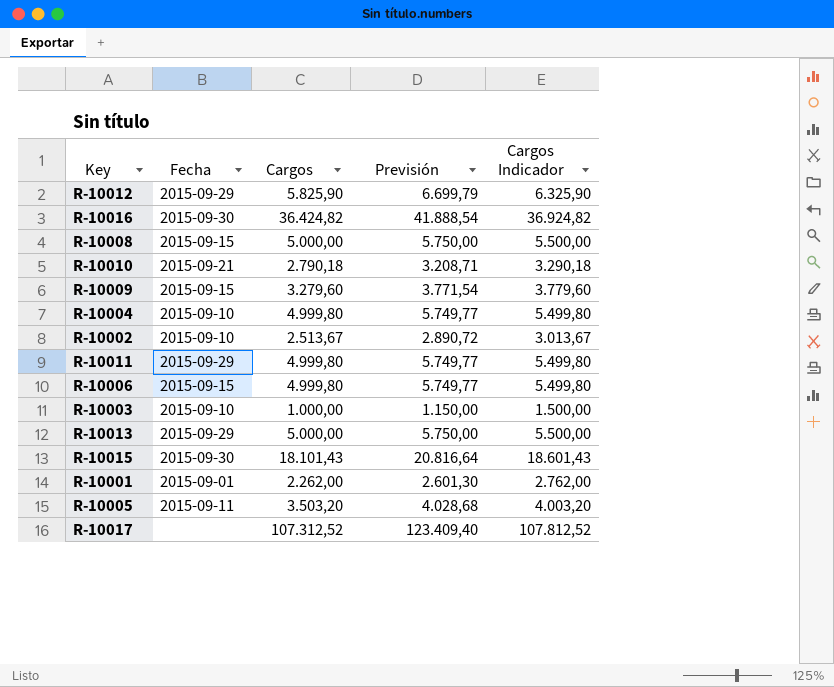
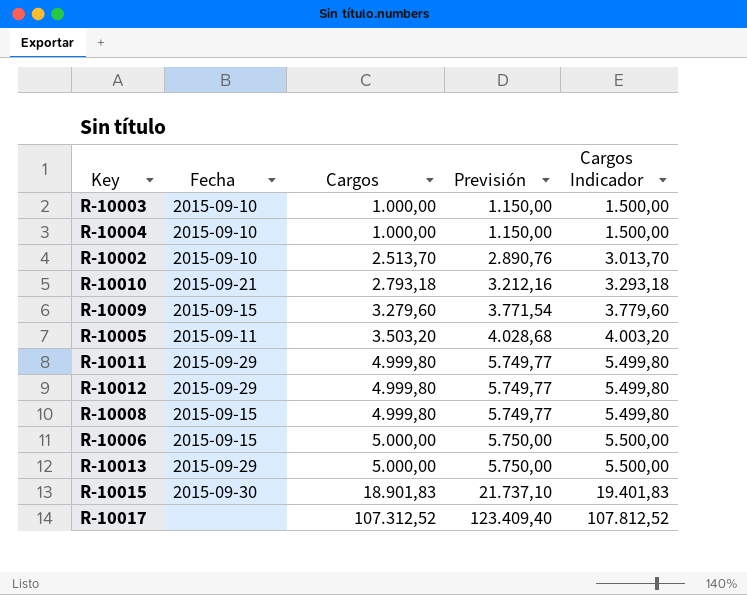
row order: none -> Cargos ascending
row R-10016: 2015-09-30 | 36.424,82 | 41.888,54 | 36.924,82 -> none
row R-10001: 2015-09-01 | 2.262,00 | 2.601,30 | 2.762,00 -> none
R-10004 | Cargos: 4.999,80 -> 1.000,00
R-10004 | Previsión: 5.749,77 -> 1.150,00
R-10004 | Cargos Indicador: 5.499,80 -> 1.500,00
R-10002 | Cargos: 2.513,67 -> 2.513,70
R-10002 | Previsión: 2.890,72 -> 2.890,76
R-10002 | Cargos Indicador: 3.013,67 -> 3.013,70
R-10010 | Cargos: 2.790,18 -> 2.793,18
R-10010 | Previsión: 3.208,71 -> 3.212,16
R-10010 | Cargos Indicador: 3.290,18 -> 3.293,18
R-10012 | Cargos: 5.825,90 -> 4.999,80
R-10012 | Previsión: 6.699,79 -> 5.749,77
R-10012 | Cargos Indicador: 6.325,90 -> 5.499,80
R-10008 | Cargos: 5.000,00 -> 4.999,80
R-10008 | Previsión: 5.750,00 -> 5.749,77
R-10008 | Cargos Indicador: 5.500,00 -> 5.499,80
R-10006 | Cargos: 4.999,80 -> 5.000,00
R-10006 | Previsión: 5.749,77 -> 5.750,00
R-10006 | Cargos Indicador: 5.499,80 -> 5.500,00
R-10015 | Cargos: 18.101,43 -> 18.901,83
R-10015 | Previsión: 20.816,64 -> 21.737,10
R-10015 | Cargos Indicador: 18.601,43 -> 19.401,83

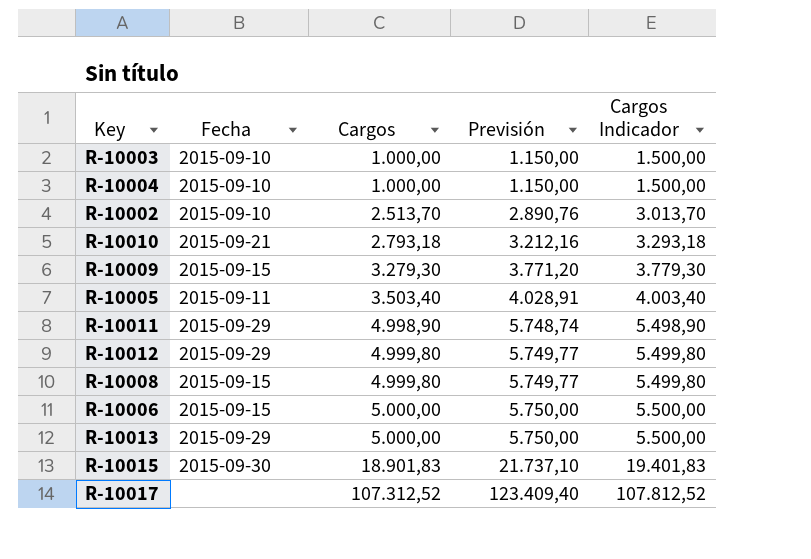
R-10009 | Cargos: 3.279,60 -> 3.279,30
R-10009 | Previsión: 3.771,54 -> 3.771,20
R-10009 | Cargos Indicador: 3.779,60 -> 3.779,30
R-10005 | Cargos: 3.503,20 -> 3.503,40
R-10005 | Previsión: 4.028,68 -> 4.028,91
R-10005 | Cargos Indicador: 4.003,20 -> 4.003,40
R-10011 | Cargos: 4.999,80 -> 4.998,90
R-10011 | Previsión: 5.749,77 -> 5.748,74
R-10011 | Cargos Indicador: 5.499,80 -> 5.498,90

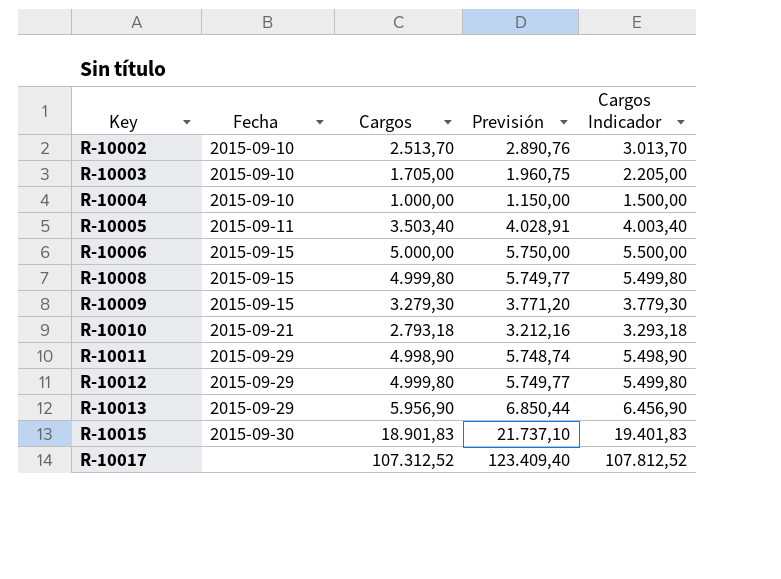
row order: Cargos ascending -> Key ascending
R-10003 | Cargos: 1.000,00 -> 1.705,00
R-10003 | Previsión: 1.150,00 -> 1.960,75
R-10003 | Cargos Indicador: 1.500,00 -> 2.205,00
R-10013 | Cargos: 5.000,00 -> 5.956,90
R-10013 | Previsión: 5.750,00 -> 6.850,44
R-10013 | Cargos Indicador: 5.500,00 -> 6.456,90

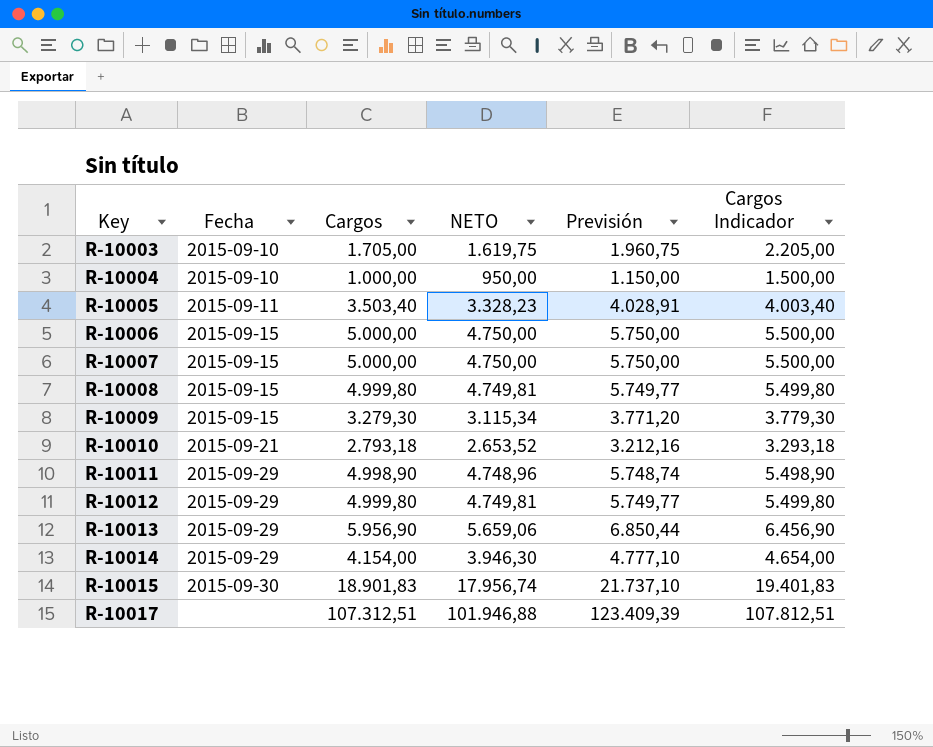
column NETO | formula: none -> [Cargos] * 0,95
row R-10002: 2015-09-10 | 2.513,70 | 2.890,76 | 3.013,70 -> none
row R-10007: none -> 2015-09-15 | 5.000,00 | 4.750,00 | 5.750,00 | 5.500,00
row R-10014: none -> 2015-09-29 | 4.154,00 | 3.946,30 | 4.777,10 | 4.654,00
R-10017 | Cargos: 107.312,52 -> 107.312,51
R-10017 | Previsión: 123.409,40 -> 123.409,39
R-10017 | Cargos Indicador: 107.812,52 -> 107.812,51

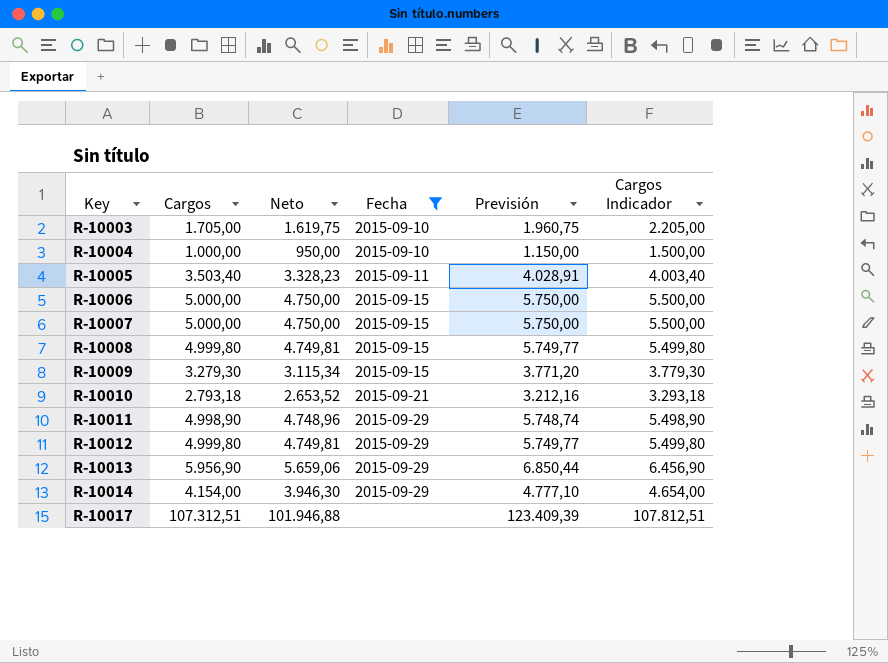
filter: none -> Fecha != 2015-09-30
column name: NETO -> Neto
column Fecha | position: 2 -> 4

